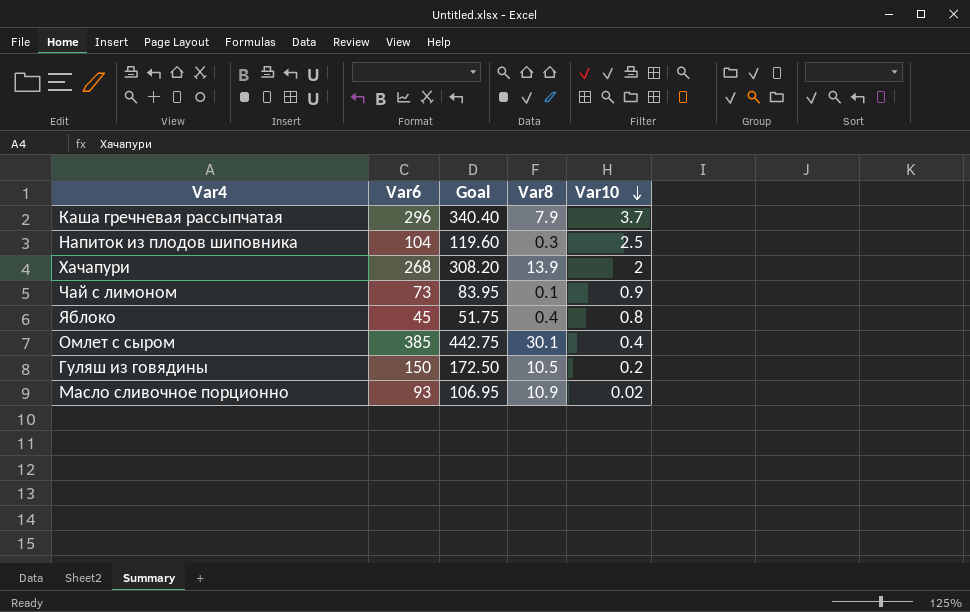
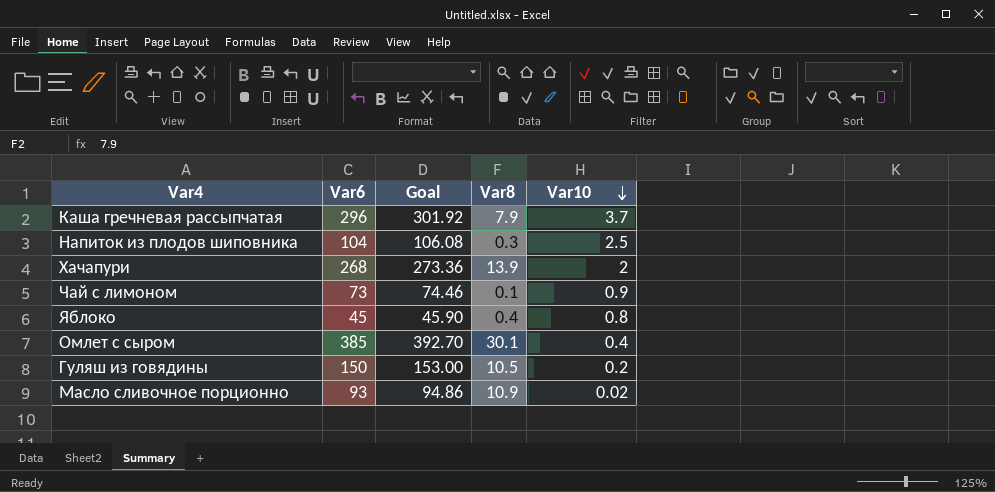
column Goal | formula: [Var6] * 1.15 -> [Var6] * 1.02

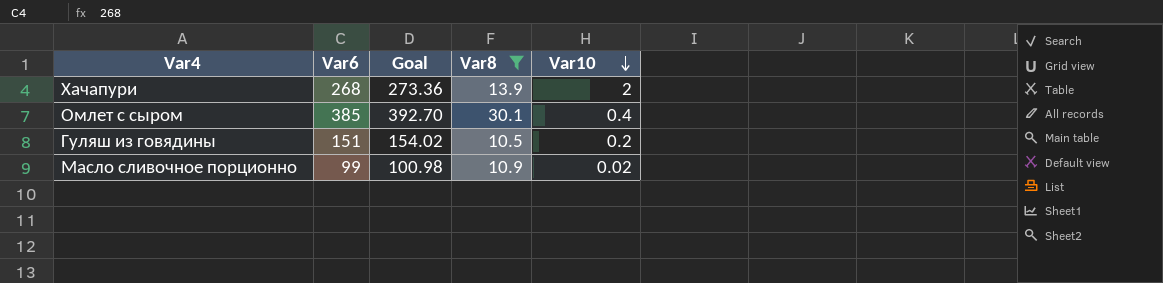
filter: none -> Var8 >= 10.5
Гуляш из говядины | Var6: 150 -> 151
Гуляш из говядины | Goal: 153.00 -> 154.02
Масло сливочное порционно | Var6: 93 -> 99
Масло сливочное порционно | Goal: 94.86 -> 100.98

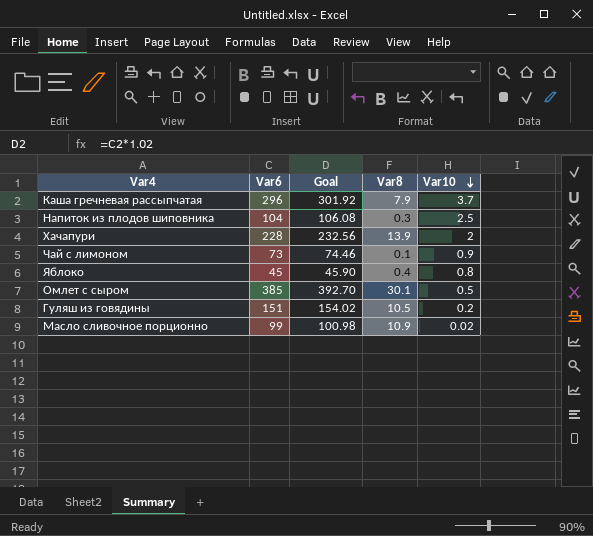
filter: Var8 >= 10.5 -> none
Хачапури | Var6: 268 -> 228
Хачапури | Goal: 273.36 -> 232.56
Омлет с сыром | Var10: 0.4 -> 0.5

